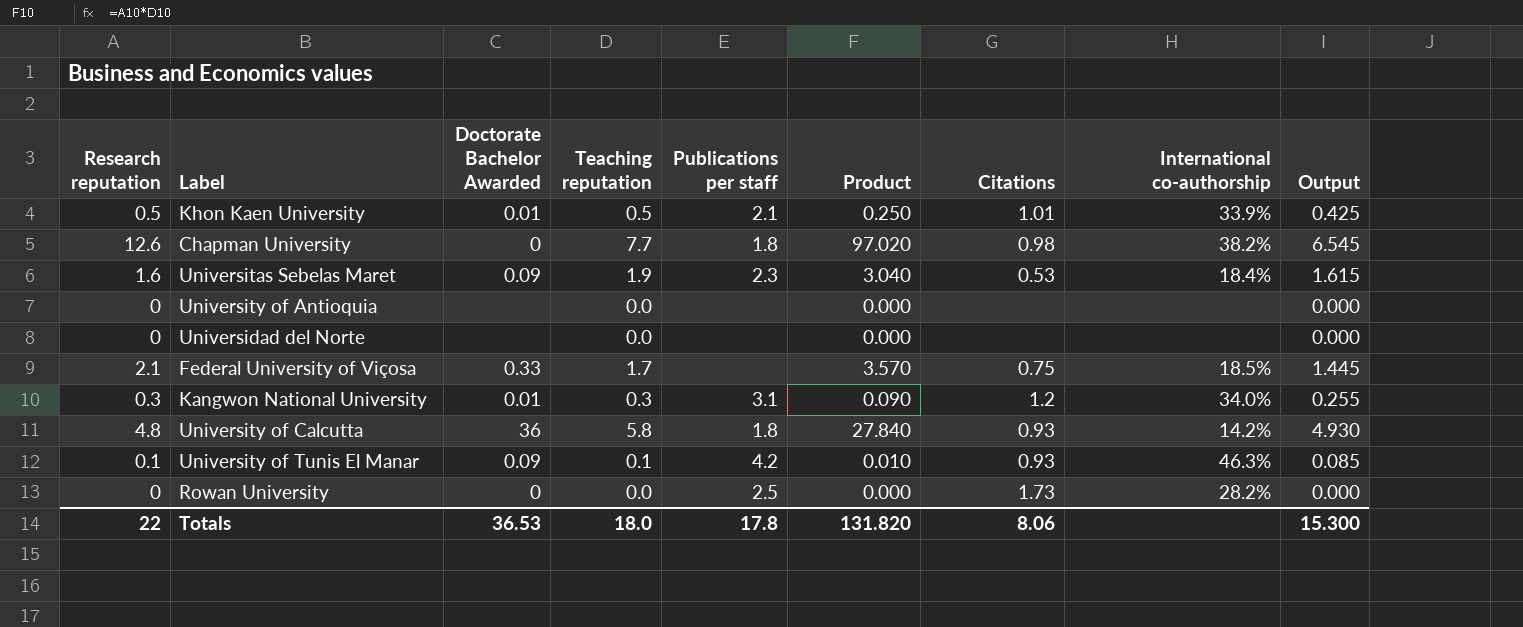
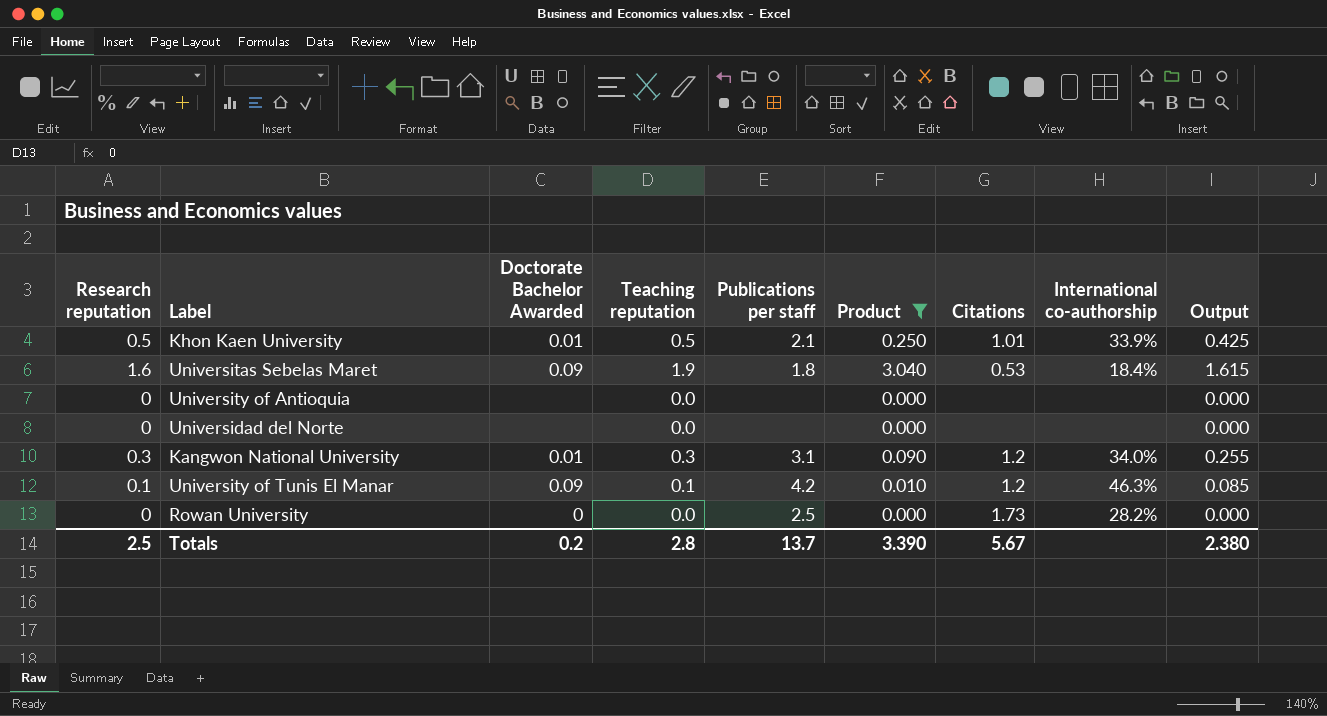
filter: none -> Product <= 3.040
Universitas Sebelas Maret | Publications per staff: 2.3 -> 1.8
University of Tunis El Manar | Citations: 0.93 -> 1.2
Totals | Research reputation: 22 -> 2.5
Totals | Doctorate Bachelor Awarded: 36.53 -> 0.2
Totals | Teaching reputation: 18.0 -> 2.8
Totals | Publications per staff: 17.8 -> 13.7
Totals | Product: 131.820 -> 3.390
Totals | Citations: 8.06 -> 5.67
Totals | Output: 15.300 -> 2.380

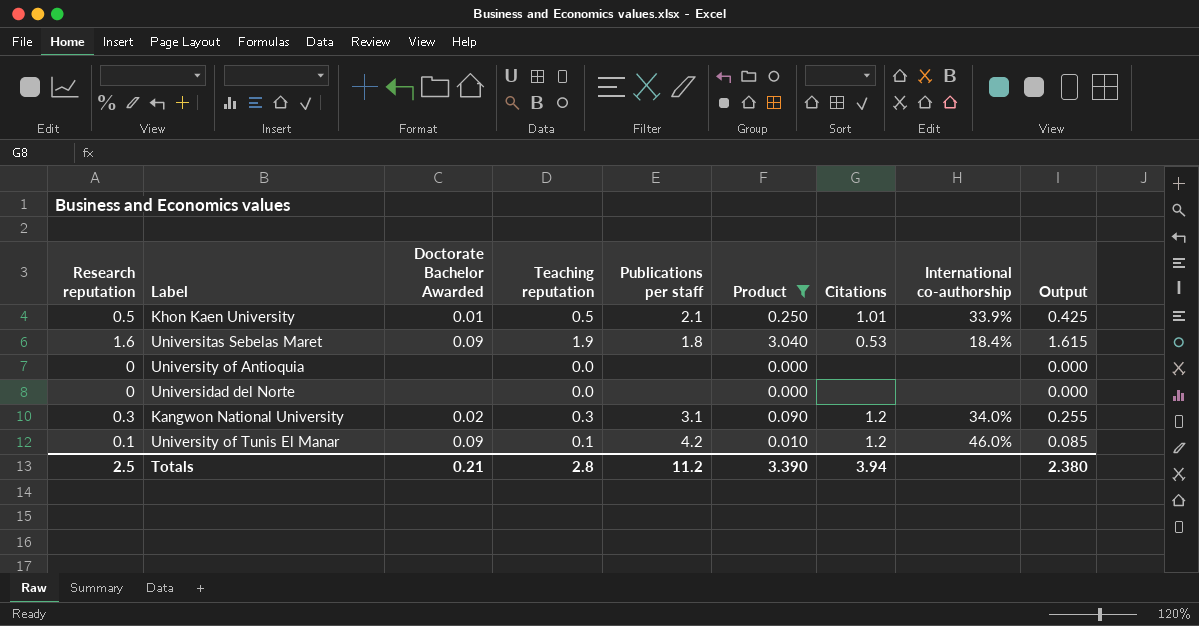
row Rowan University: 0 | 0 | 0.0 | 2.5 | 0.000 | 1.73 | 28.2% | 0.000 -> none
Kangwon National University | Doctorate Bachelor Awarded: 0.01 -> 0.02
University of Tunis El Manar | International co-authorship: 46.3% -> 46.0%
Totals | Doctorate Bachelor Awarded: 0.2 -> 0.21
Totals | Publications per staff: 13.7 -> 11.2
Totals | Citations: 5.67 -> 3.94

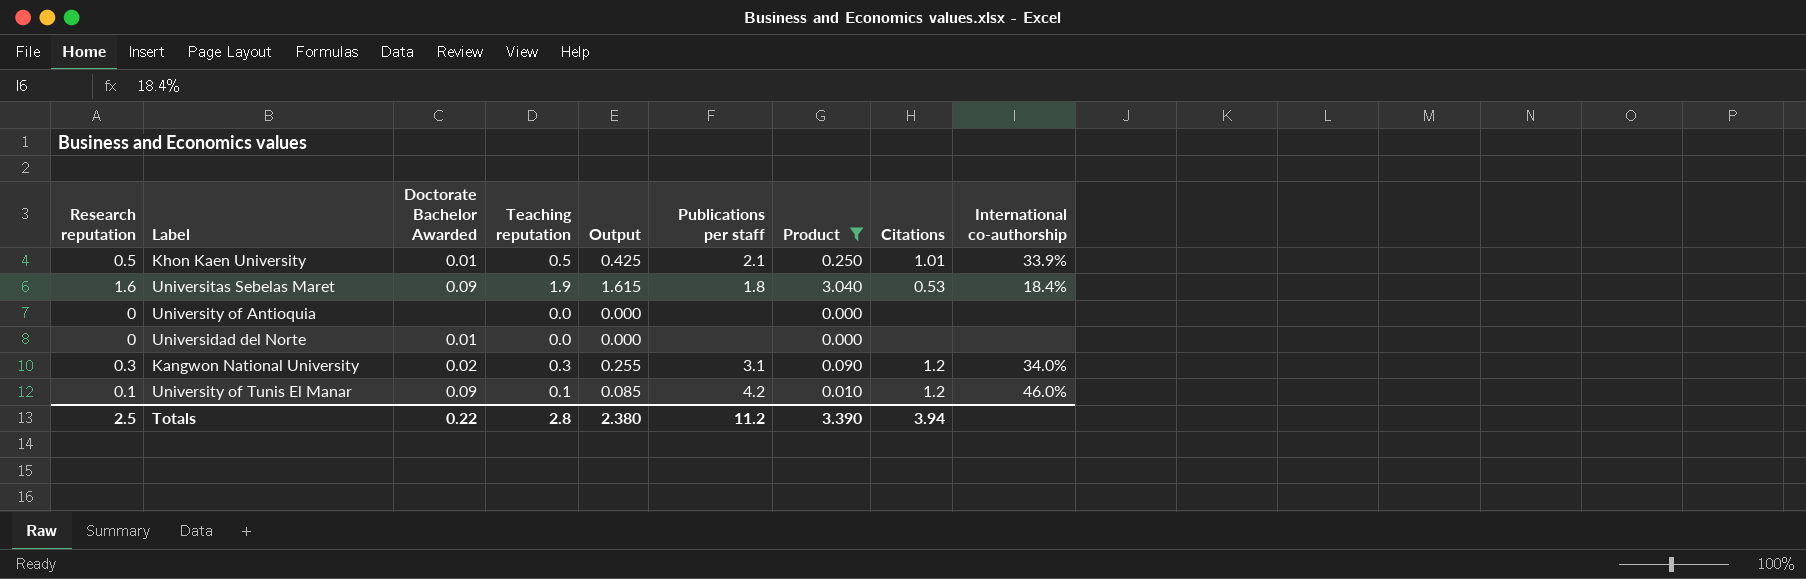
column Output | position: 9 -> 5
Universidad del Norte | Doctorate Bachelor Awarded: none -> 0.01
Totals | Doctorate Bachelor Awarded: 0.21 -> 0.22

